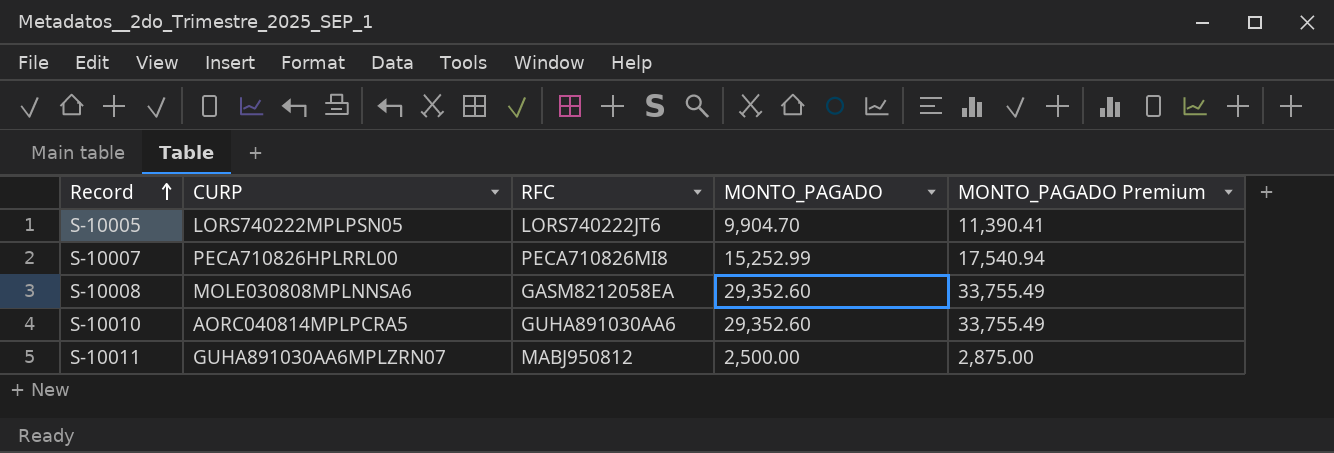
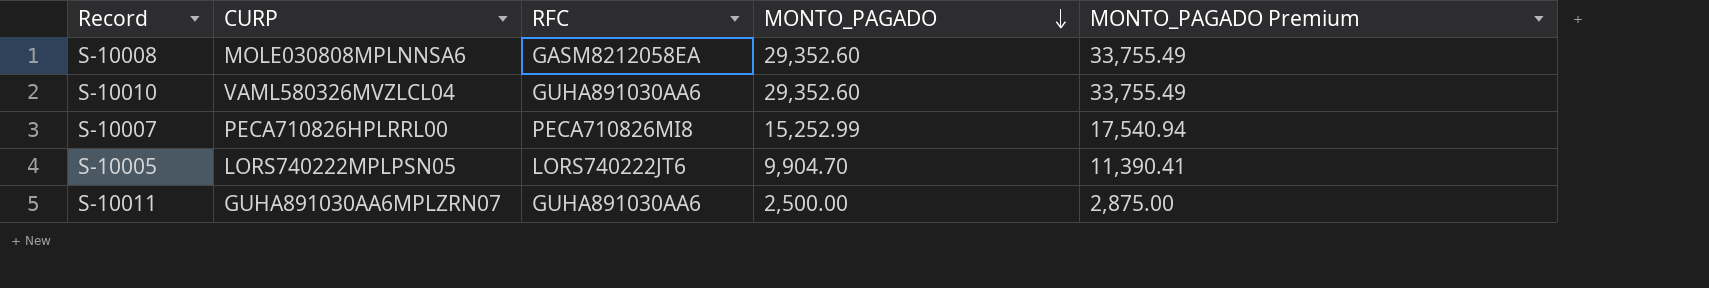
row order: Record ascending -> MONTO_PAGADO descending
S-10010 | CURP: AORC040814MPLPCRA5 -> VAML580326MVZLCL04
S-10011 | RFC: MABJ950812 -> GUHA891030AA6

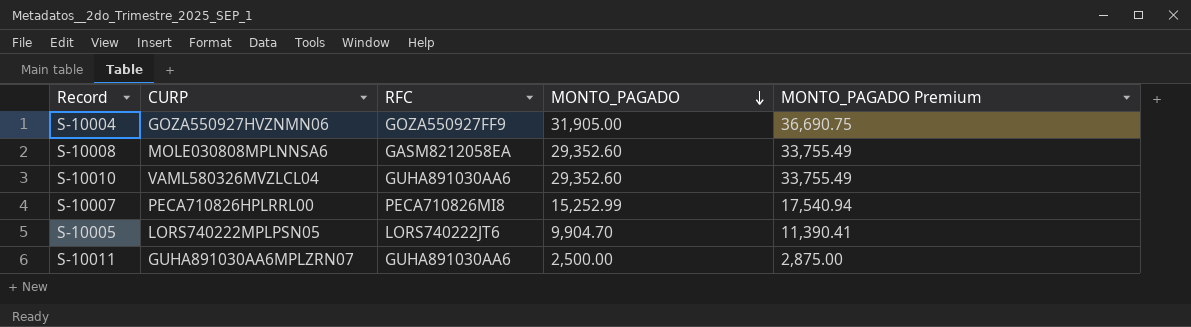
row S-10004: none -> GOZA550927HVZNMN06 | GOZA550927FF9 | 31,905.00 | 36,690.75

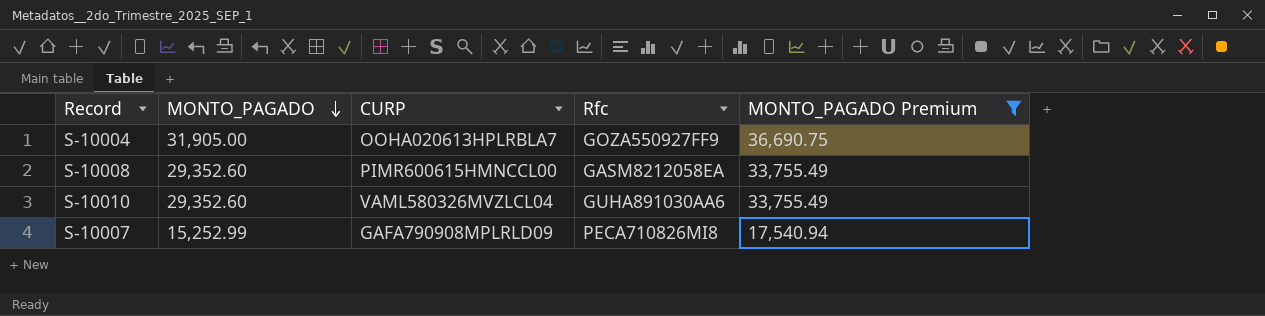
filter: none -> MONTO_PAGADO Premium >= 17,540.94
column MONTO_PAGADO | position: 4 -> 2
column name: RFC -> Rfc
S-10004 | CURP: GOZA550927HVZNMN06 -> OOHA020613HPLRBLA7
S-10008 | CURP: MOLE030808MPLNNSA6 -> PIMR600615HMNCCL00
S-10007 | CURP: PECA710826HPLRRL00 -> GAFA790908MPLRLD09

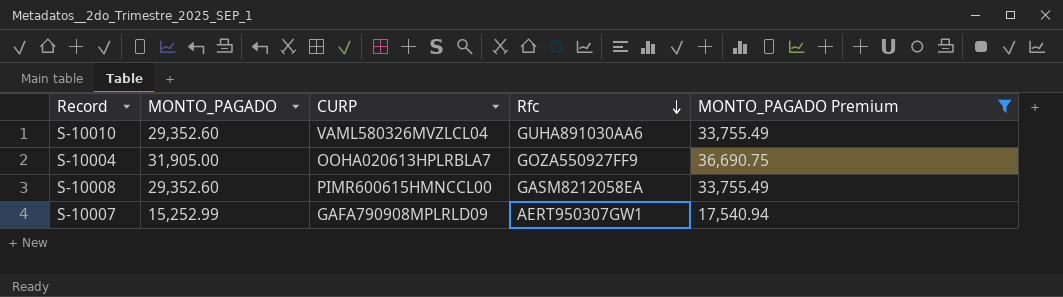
row order: MONTO_PAGADO descending -> Rfc descending
S-10007 | Rfc: PECA710826MI8 -> AERT950307GW1

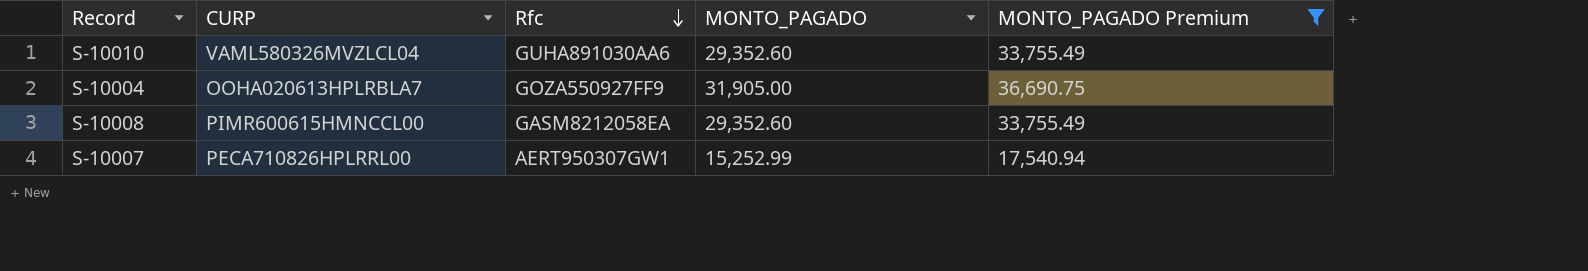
column MONTO_PAGADO | position: 2 -> 4
S-10007 | CURP: GAFA790908MPLRLD09 -> PECA710826HPLRRL00

